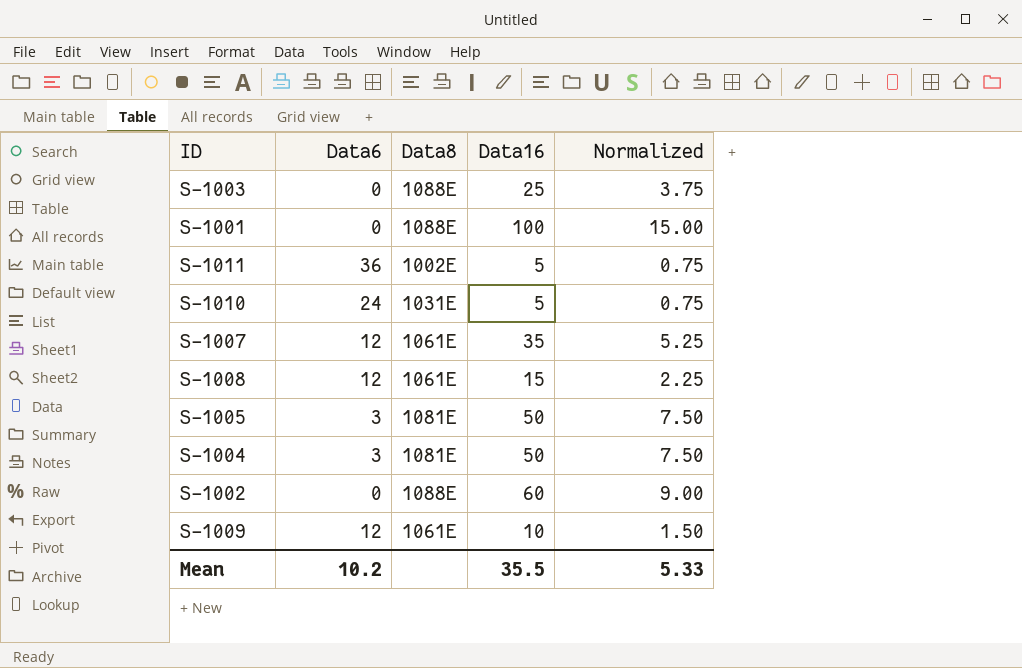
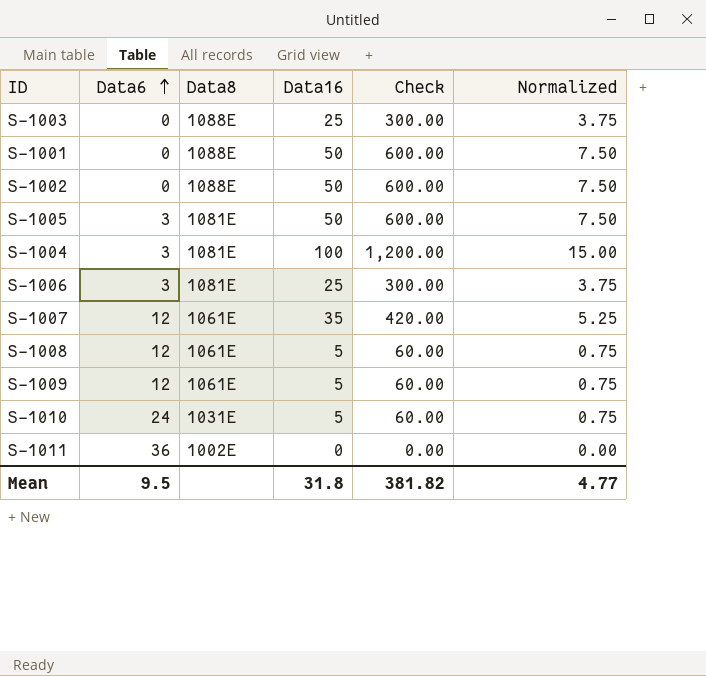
row order: none -> Data6 ascending
column Check | formula: none -> [Data16] * 12
S-1001 | Data16: 100 -> 50
S-1001 | Normalized: 15.00 -> 7.50
S-1002 | Data16: 60 -> 50
S-1002 | Normalized: 9.00 -> 7.50
S-1004 | Data16: 50 -> 100
S-1004 | Normalized: 7.50 -> 15.00
row S-1006: none -> 3 | 1081E | 25 | 300.00 | 3.75
S-1008 | Data16: 15 -> 5
S-1008 | Normalized: 2.25 -> 0.75
S-1009 | Data16: 10 -> 5
S-1009 | Normalized: 1.50 -> 0.75
S-1011 | Data16: 5 -> 0
S-1011 | Normalized: 0.75 -> 0.00
Mean | Data6: 10.2 -> 9.5
Mean | Data16: 35.5 -> 31.8
Mean | Normalized: 5.33 -> 4.77

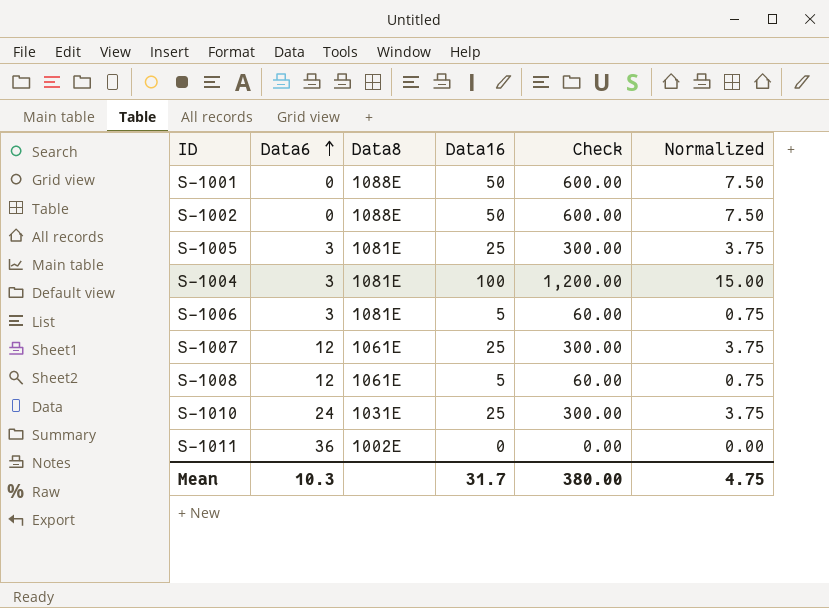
row S-1003: 0 | 1088E | 25 | 300.00 | 3.75 -> none
row S-1009: 12 | 1061E | 5 | 60.00 | 0.75 -> none
S-1005 | Data16: 50 -> 25
S-1005 | Check: 600.00 -> 300.00
S-1005 | Normalized: 7.50 -> 3.75
S-1006 | Data16: 25 -> 5
S-1006 | Check: 300.00 -> 60.00
S-1006 | Normalized: 3.75 -> 0.75
S-1007 | Data16: 35 -> 25
S-1007 | Check: 420.00 -> 300.00
S-1007 | Normalized: 5.25 -> 3.75
S-1010 | Data16: 5 -> 25
S-1010 | Check: 60.00 -> 300.00
S-1010 | Normalized: 0.75 -> 3.75
Mean | Data6: 9.5 -> 10.3
Mean | Data16: 31.8 -> 31.7
Mean | Check: 381.82 -> 380.00
Mean | Normalized: 4.77 -> 4.75

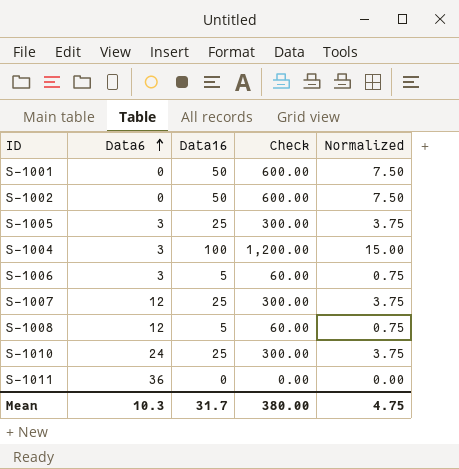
column Data8 | position: 3 -> none

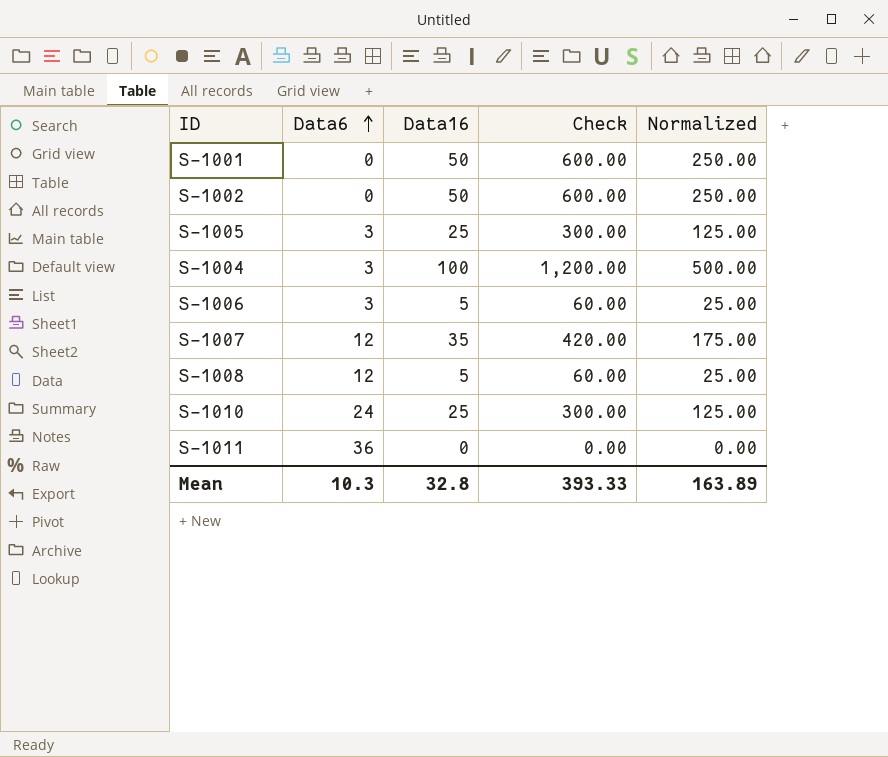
column Normalized | formula: [Data16] * 0.15 -> [Data16] * 5
S-1007 | Data16: 25 -> 35
S-1007 | Check: 300.00 -> 420.00
Mean | Data16: 31.7 -> 32.8
Mean | Check: 380.00 -> 393.33
Mean | Normalized: 4.75 -> 163.89

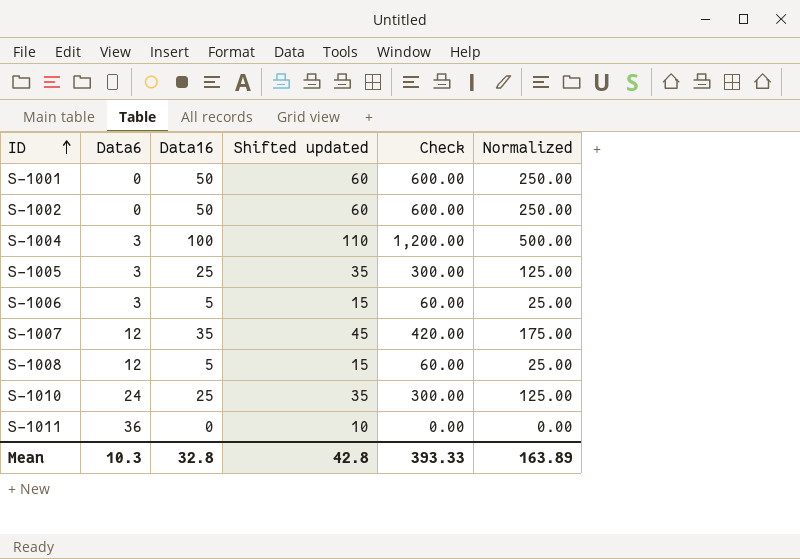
row order: Data6 ascending -> ID ascending
column Shifted updated | formula: none -> [Data16] + 10

